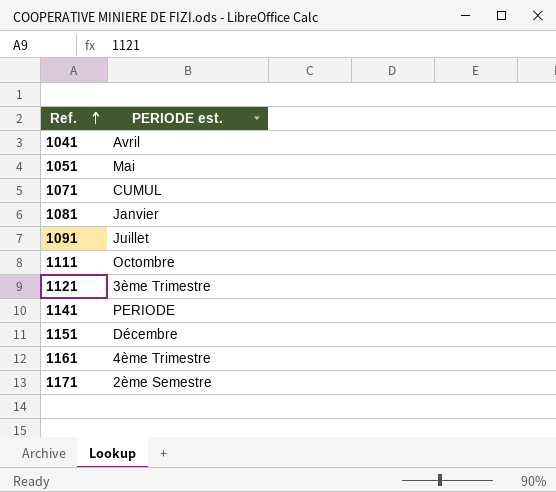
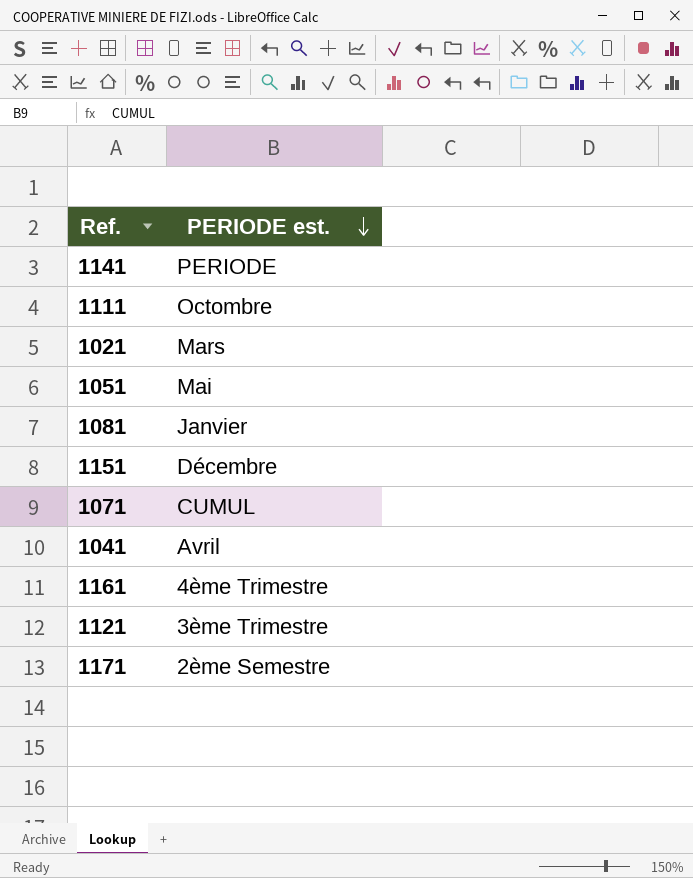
row order: Ref. ascending -> PERIODE est. descending
row 1091: Juillet -> none
row 1021: none -> Mars

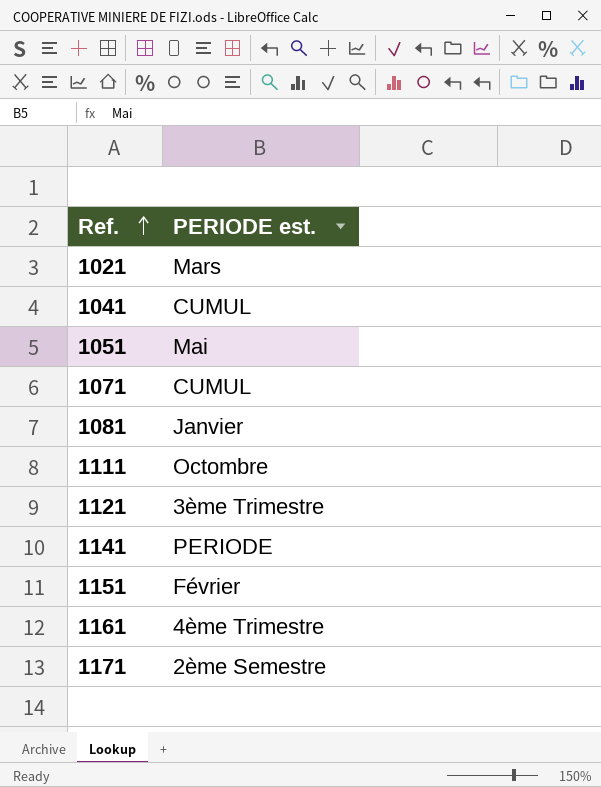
row order: PERIODE est. descending -> Ref. ascending
1041 | PERIODE est.: Avril -> CUMUL
1151 | PERIODE est.: Décembre -> Février

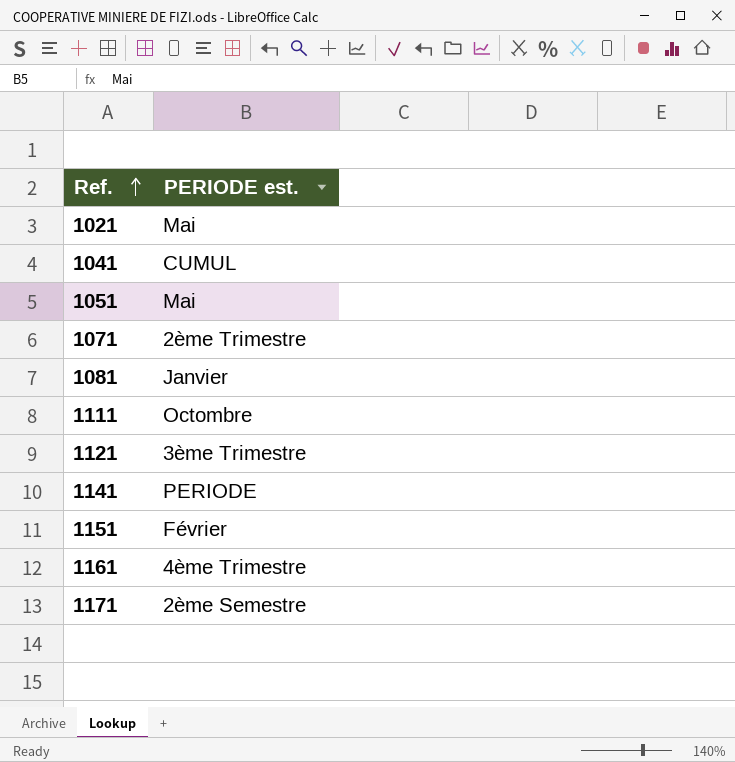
1021 | PERIODE est.: Mars -> Mai
1071 | PERIODE est.: CUMUL -> 2ème Trimestre

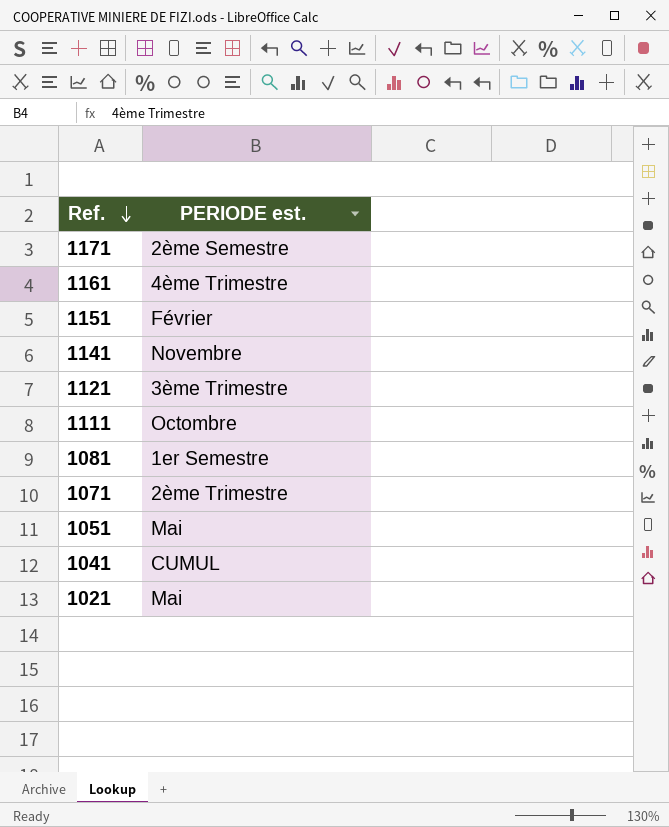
row order: Ref. ascending -> Ref. descending
1141 | PERIODE est.: PERIODE -> Novembre
1081 | PERIODE est.: Janvier -> 1er Semestre

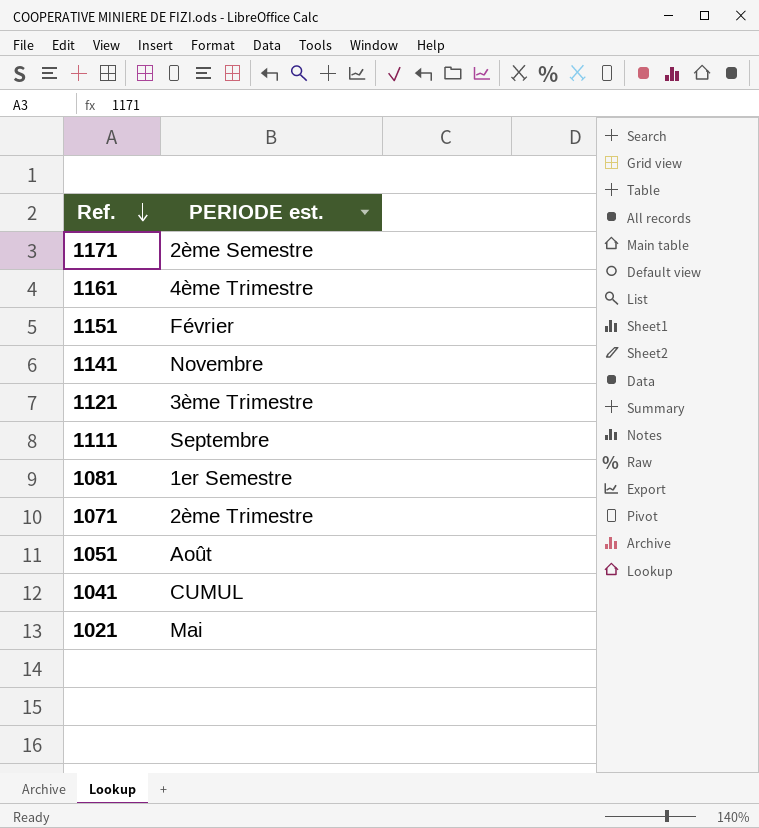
1111 | PERIODE est.: Octombre -> Septembre
1051 | PERIODE est.: Mai -> Août

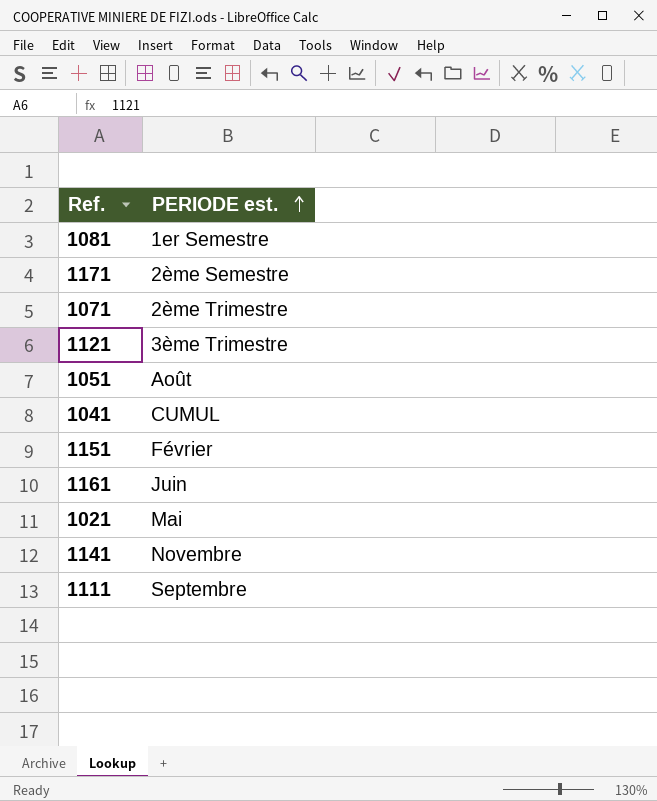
row order: Ref. descending -> PERIODE est. ascending
1161 | PERIODE est.: 4ème Trimestre -> Juin

